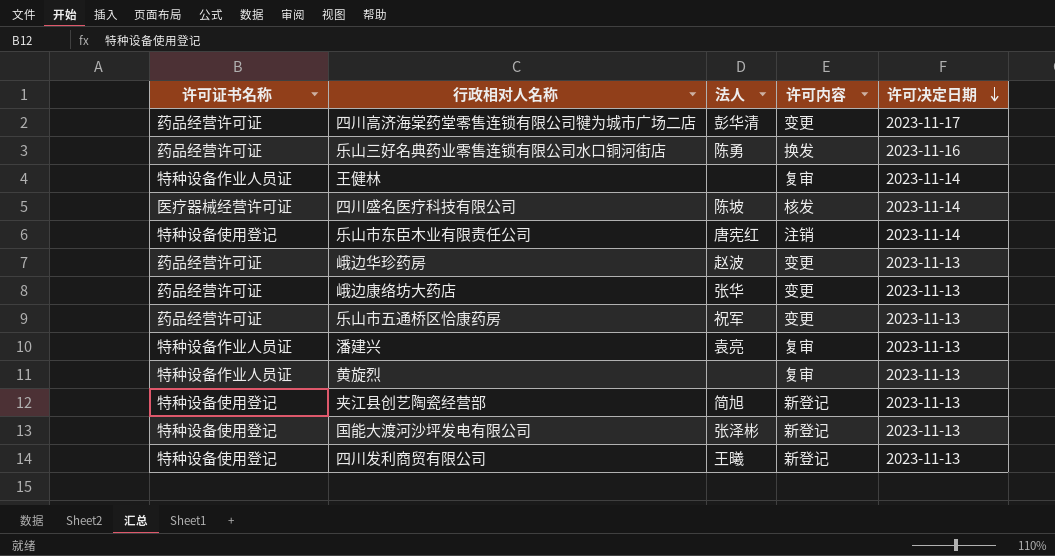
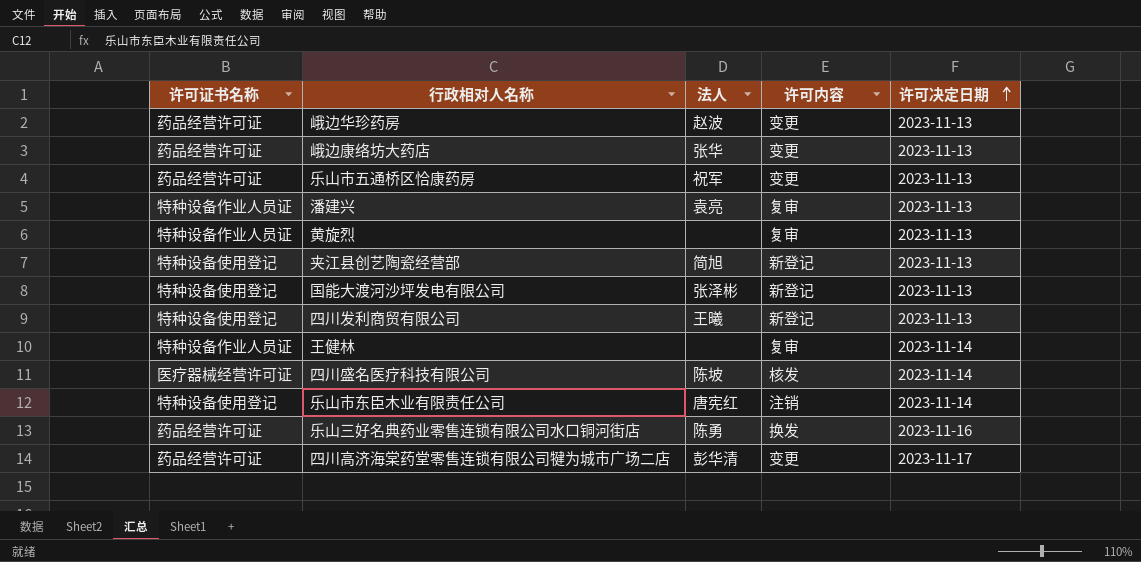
row order: 许可决定日期 descending -> 许可决定日期 ascending

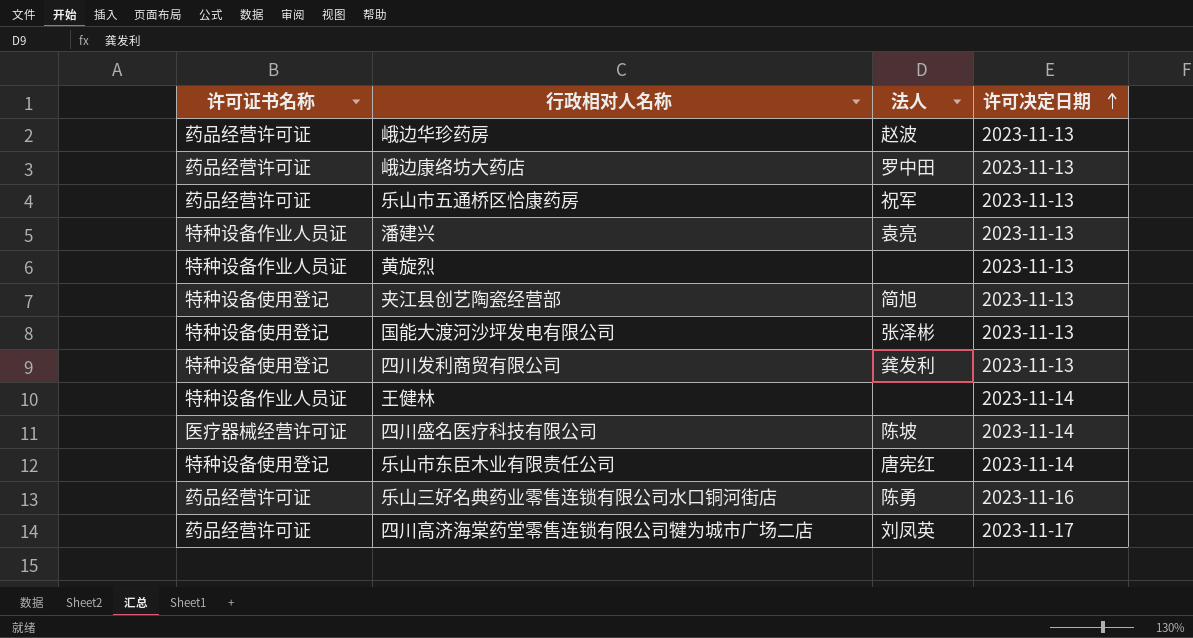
column 许可内容 | position: 4 -> none
峨边康络坊大药店 | 法人: 张华 -> 罗中田
四川发利商贸有限公司 | 法人: 王曦 -> 龚发利
四川高济海棠药堂零售连锁有限公司犍为城市广场二店 | 法人: 彭华清 -> 刘凤英

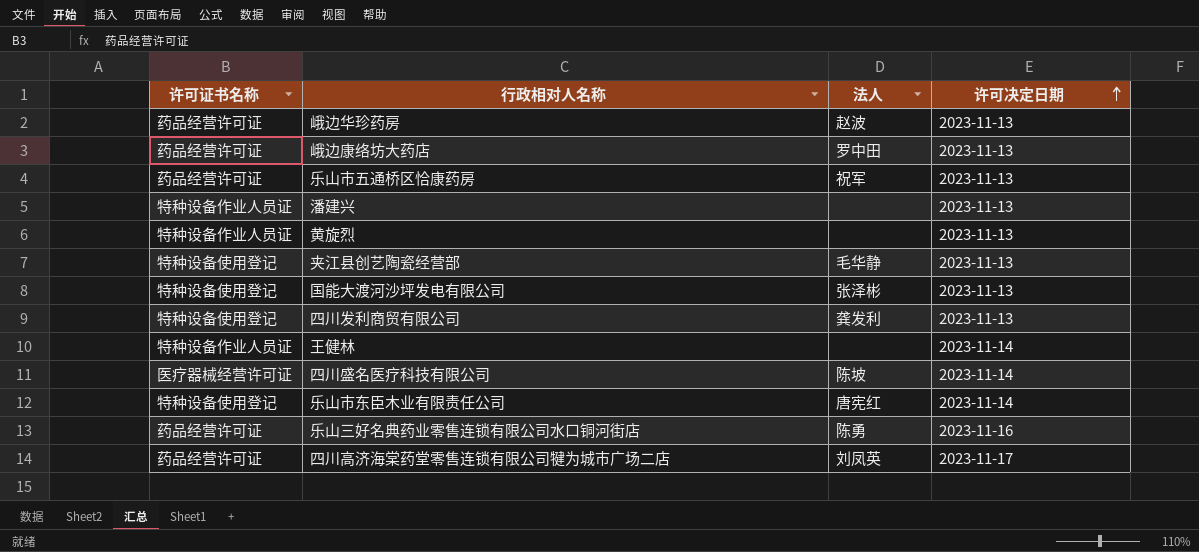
潘建兴 | 法人: 袁亮 -> none
夹江县创艺陶瓷经营部 | 法人: 简旭 -> 毛华静

